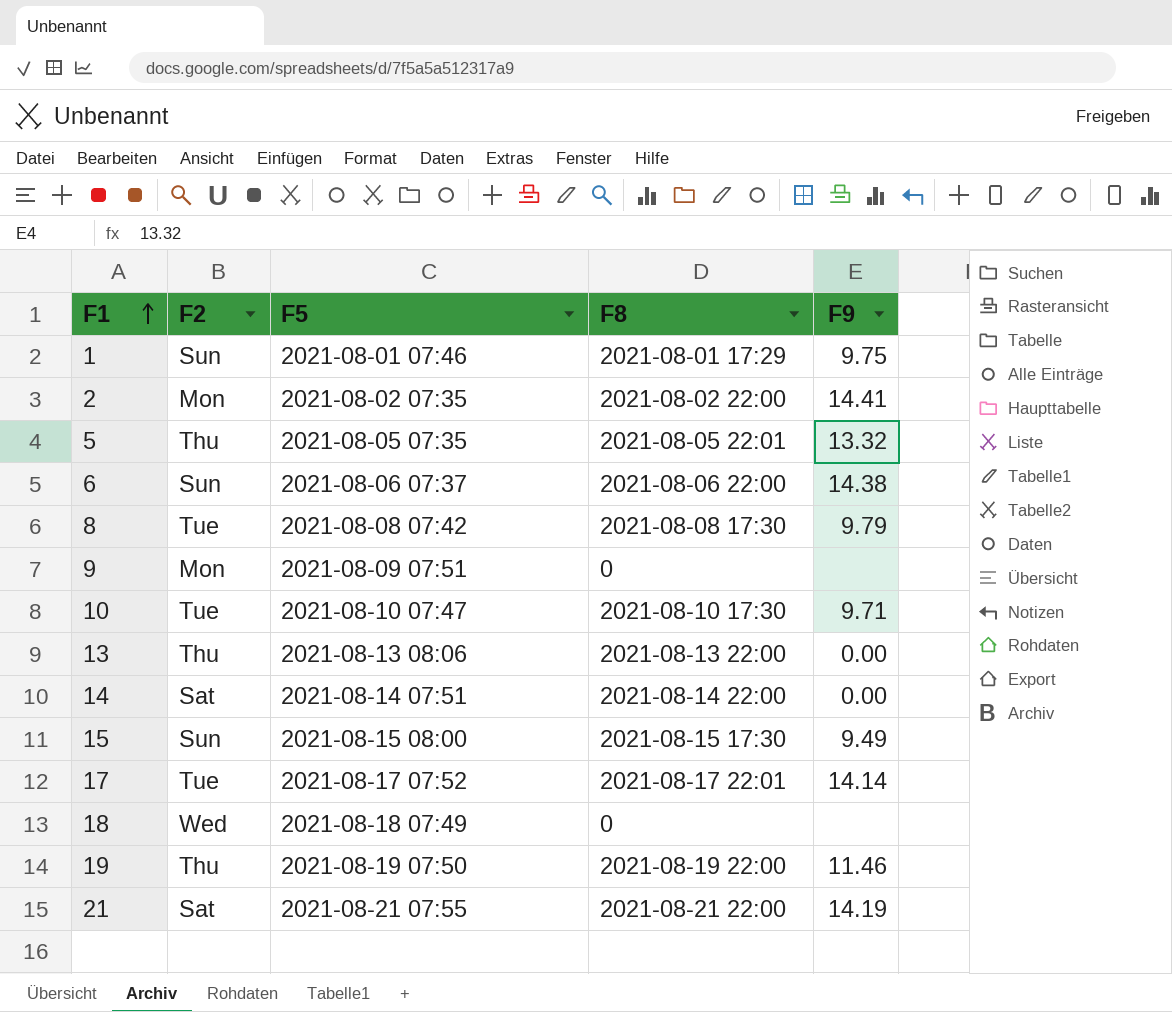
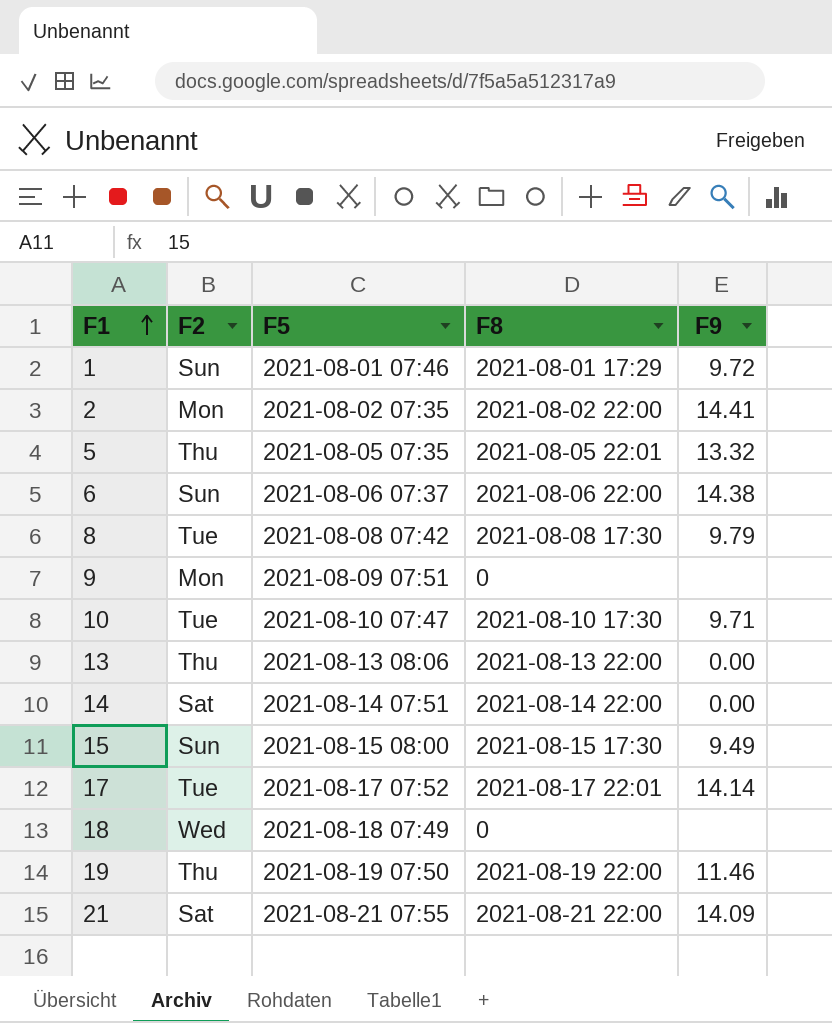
1 | F9: 9.75 -> 9.72
21 | F9: 14.19 -> 14.09

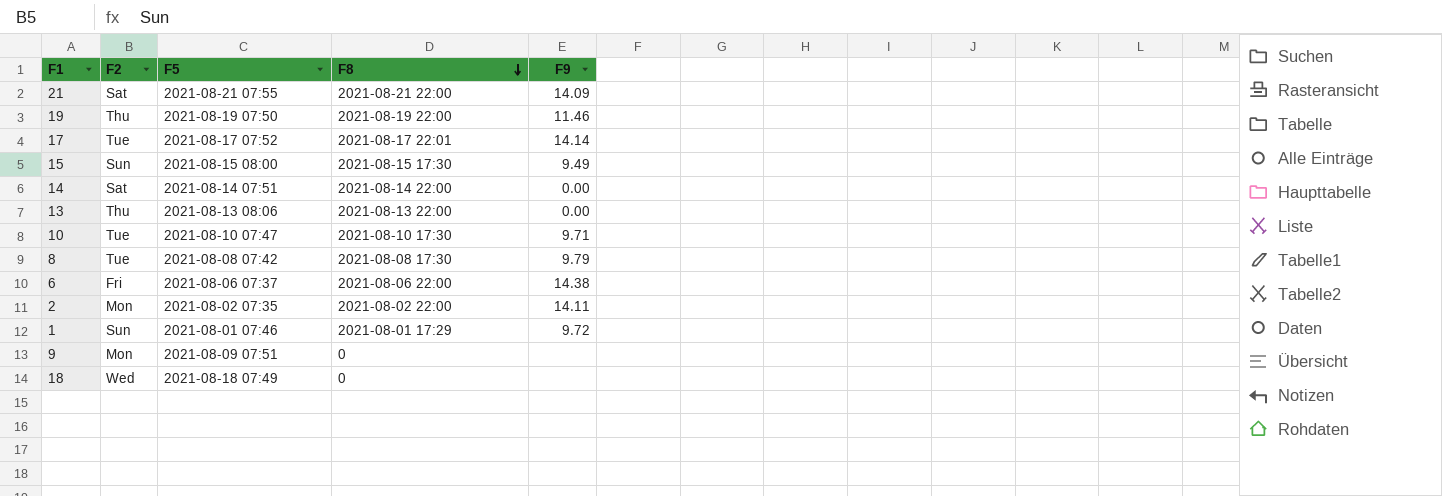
row order: F1 ascending -> F8 descending
row 5: Thu | 2021-08-05 07:35 | 2021-08-05 22:01 | 13.32 -> none
6 | F2: Sun -> Fri
2 | F9: 14.41 -> 14.11

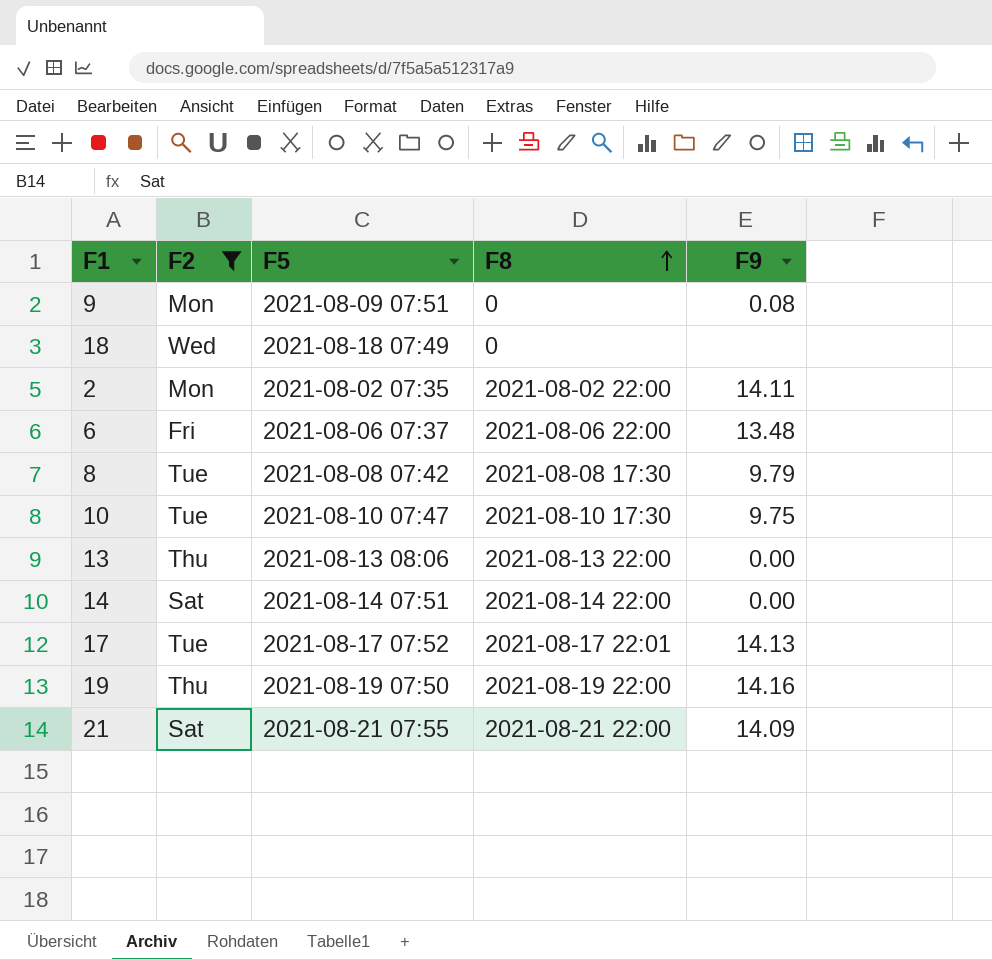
filter: none -> F2 != Sun
row order: F8 descending -> F8 ascending
9 | F9: none -> 0.08
6 | F9: 14.38 -> 13.48
10 | F9: 9.71 -> 9.75
17 | F9: 14.14 -> 14.13
19 | F9: 11.46 -> 14.16

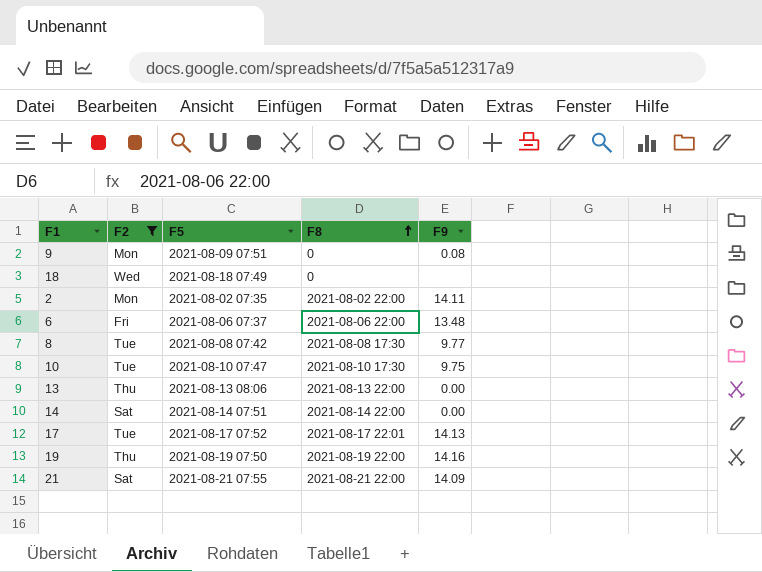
8 | F9: 9.79 -> 9.77

